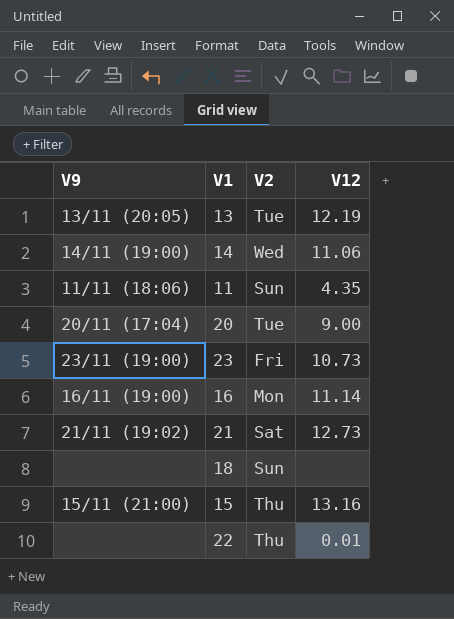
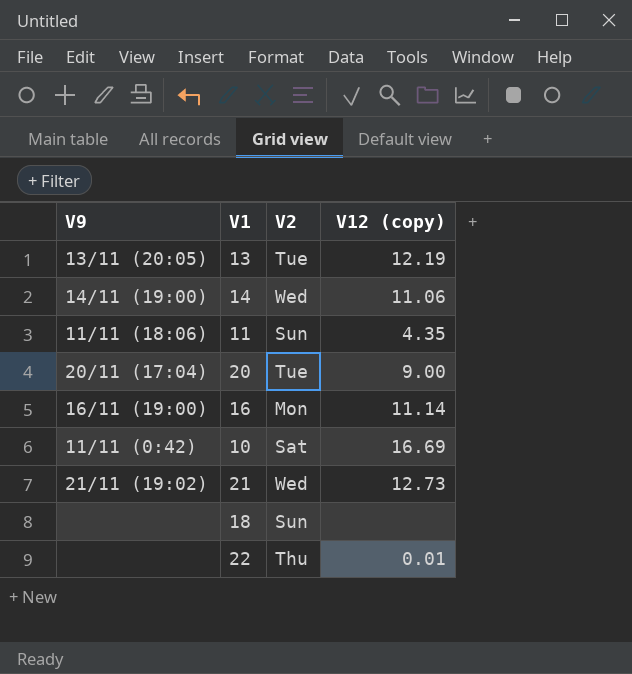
column name: V12 -> V12 (copy)
row 23: 23/11 (19:00) | Fri | 10.73 -> none
row 15: 15/11 (21:00) | Thu | 13.16 -> none
row 10: none -> 11/11 (0:42) | Sat | 16.69
21 | V2: Sat -> Wed

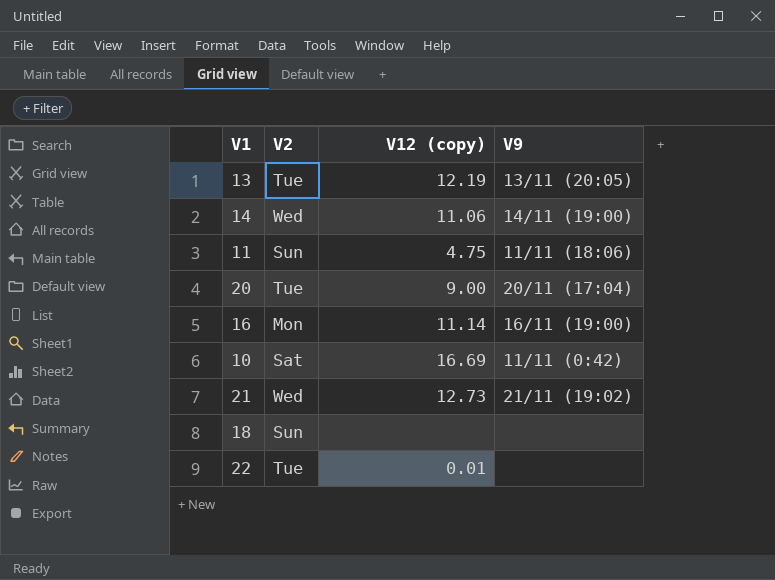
column V9 | position: 1 -> 4
11 | V12 (copy): 4.35 -> 4.75
22 | V2: Thu -> Tue

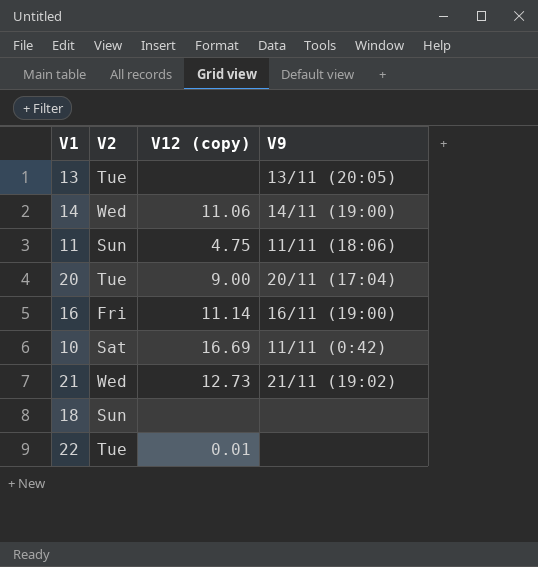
13 | V12 (copy): 12.19 -> none
16 | V2: Mon -> Fri

